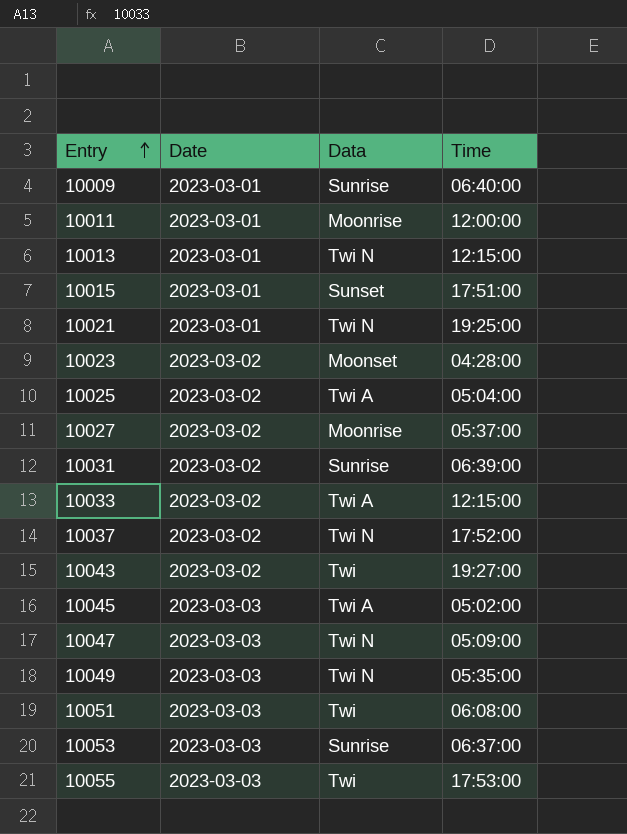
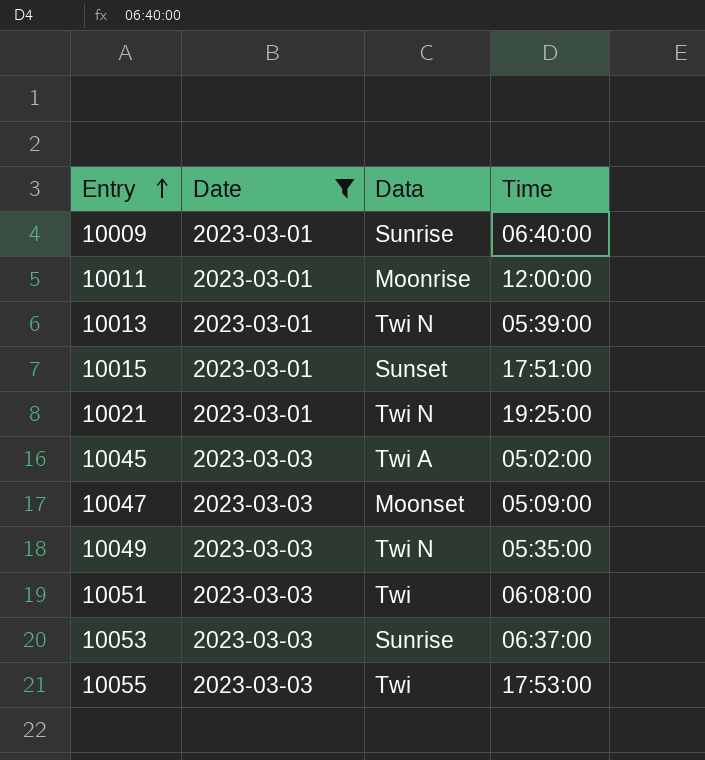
filter: none -> Date != 2023-03-02
10013 | Time: 12:15:00 -> 05:39:00
10047 | Data: Twi N -> Moonset

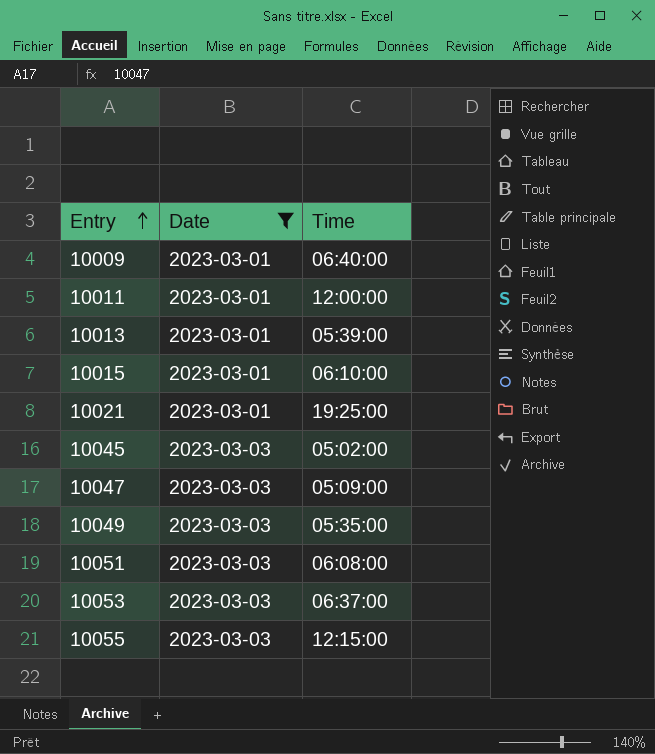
column Data | position: 3 -> none
10015 | Time: 17:51:00 -> 06:10:00
10055 | Time: 17:53:00 -> 12:15:00

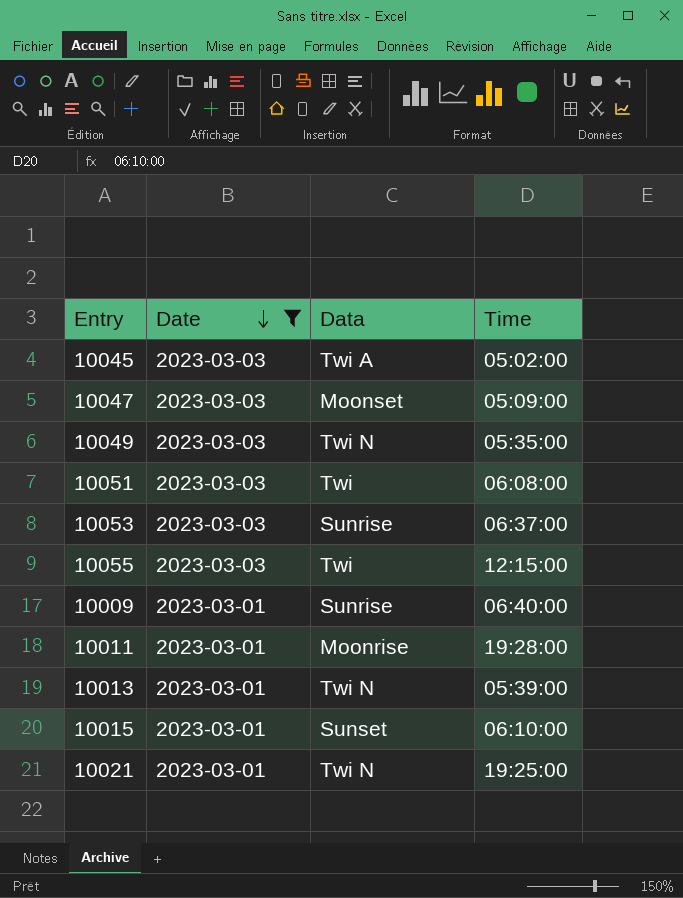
row order: Entry ascending -> Date descending
column Data | position: none -> 3
10011 | Time: 12:00:00 -> 19:28:00

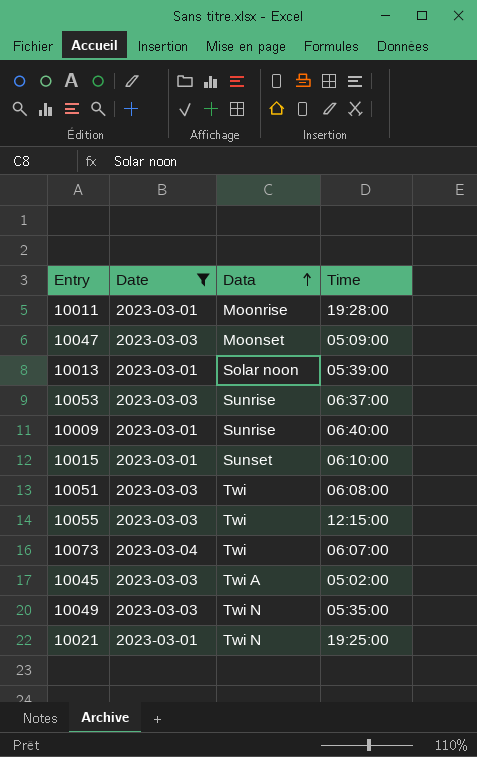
row order: Date descending -> Data ascending
10013 | Data: Twi N -> Solar noon
row 10073: none -> 2023-03-04 | Twi | 06:07:00

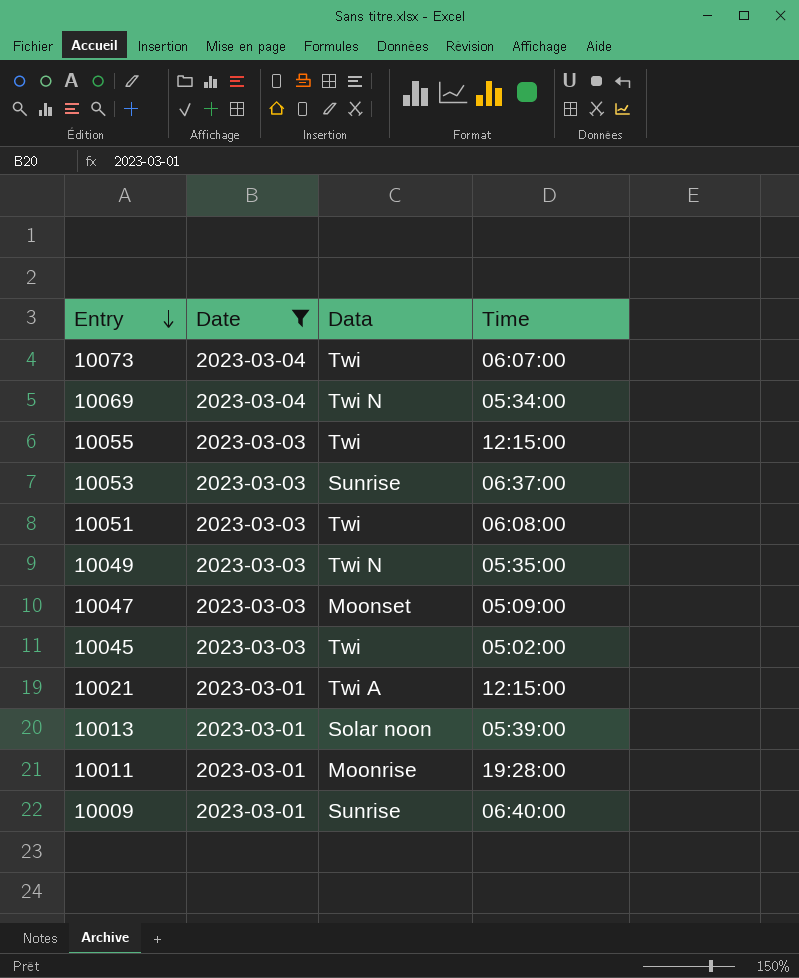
row order: Data ascending -> Entry descending
row 10015: 2023-03-01 | Sunset | 06:10:00 -> none
row 10069: none -> 2023-03-04 | Twi N | 05:34:00
10045 | Data: Twi A -> Twi
10021 | Data: Twi N -> Twi A
10021 | Time: 19:25:00 -> 12:15:00

